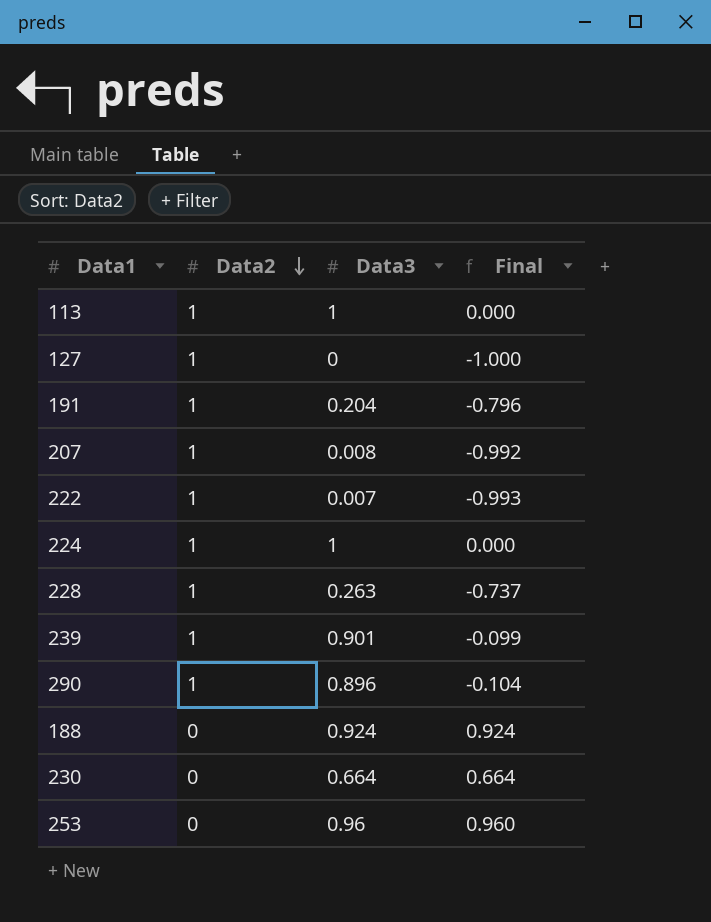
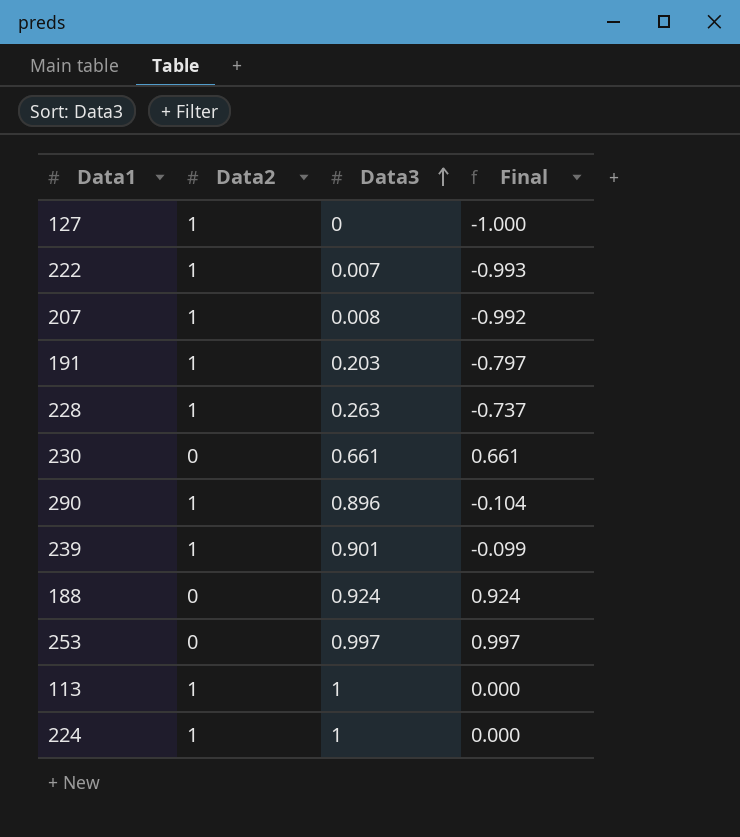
row order: Data2 descending -> Data3 ascending
191 | Data3: 0.204 -> 0.203
191 | Final: -0.796 -> -0.797
230 | Data3: 0.664 -> 0.661
230 | Final: 0.664 -> 0.661
253 | Data3: 0.96 -> 0.997
253 | Final: 0.960 -> 0.997

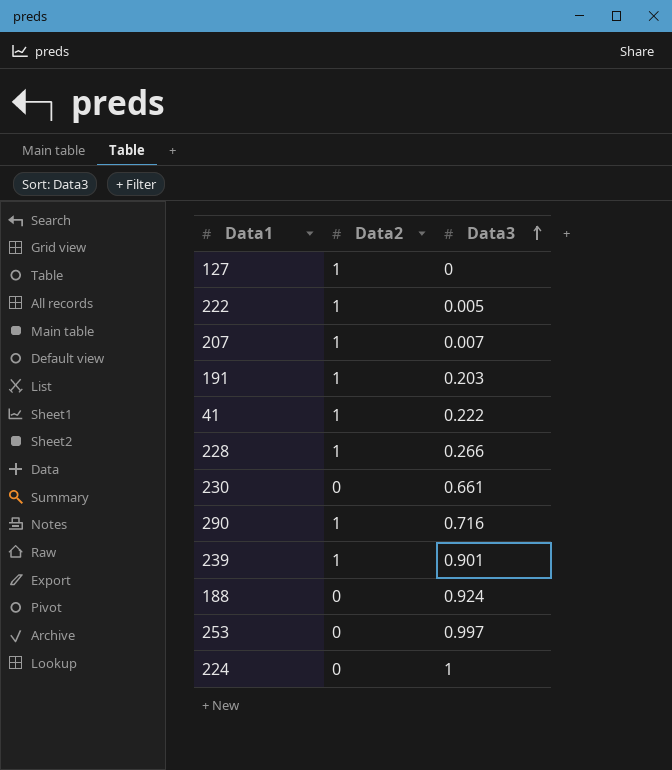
column Final | formula: [Data3] - [Data2] -> none
row 113: 1 | 1 | 0.000 -> none
222 | Data3: 0.007 -> 0.005
207 | Data3: 0.008 -> 0.007
row 41: none -> 1 | 0.222
228 | Data3: 0.263 -> 0.266
290 | Data3: 0.896 -> 0.716
224 | Data2: 1 -> 0

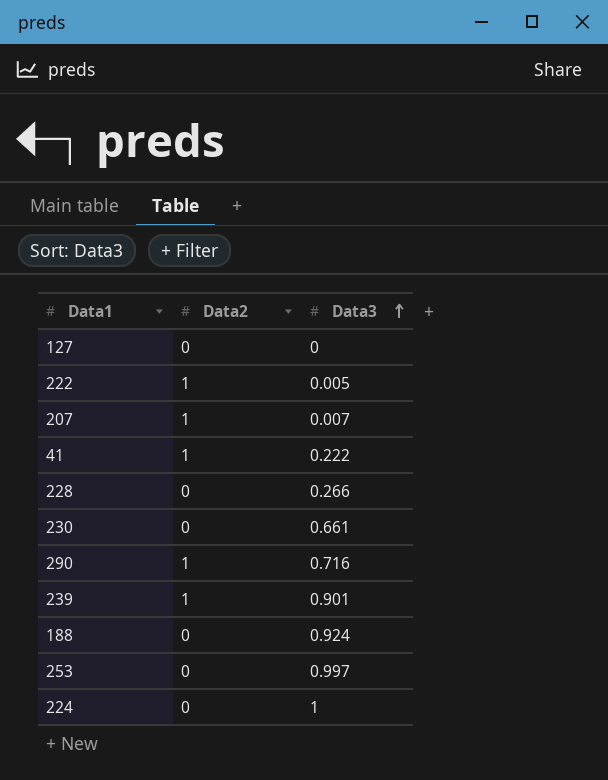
row 191: 1 | 0.203 -> none
127 | Data2: 1 -> 0
228 | Data2: 1 -> 0

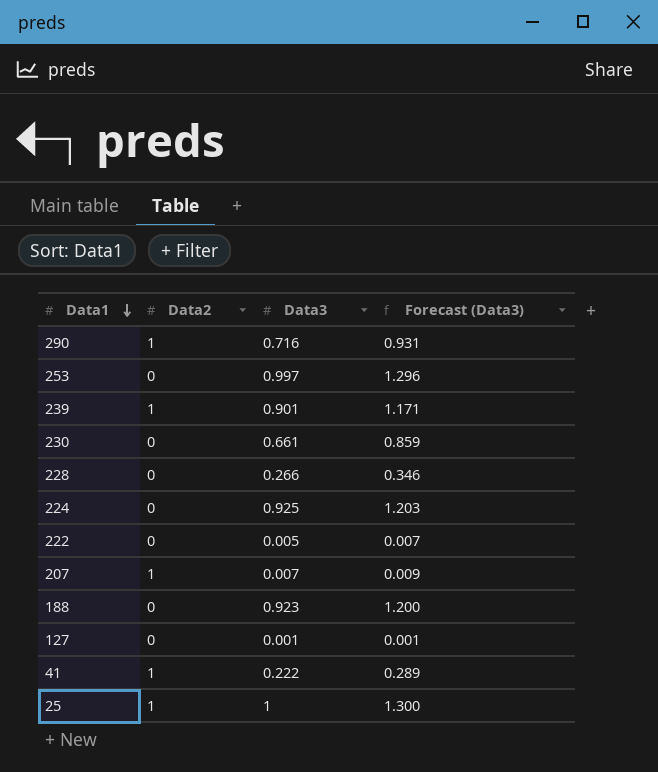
row order: Data3 ascending -> Data1 descending
column Forecast (Data3) | formula: none -> [Data3] * 1.3
224 | Data3: 1 -> 0.925
222 | Data2: 1 -> 0
188 | Data3: 0.924 -> 0.923
127 | Data3: 0 -> 0.001
row 25: none -> 1 | 1 | 1.300

